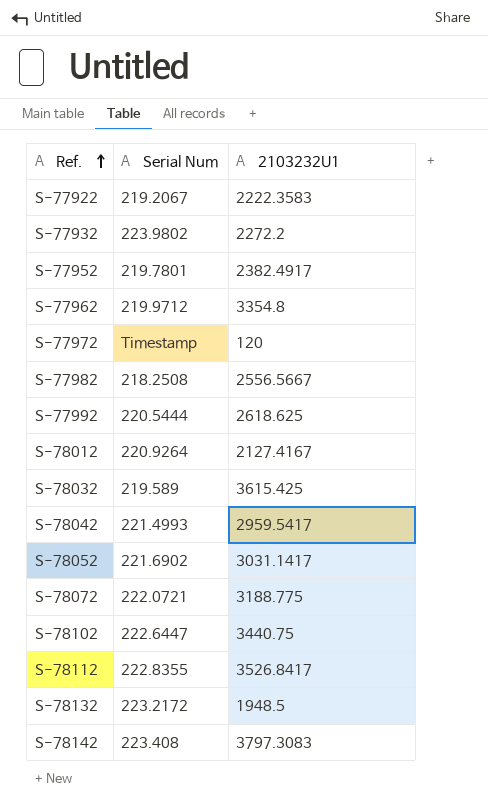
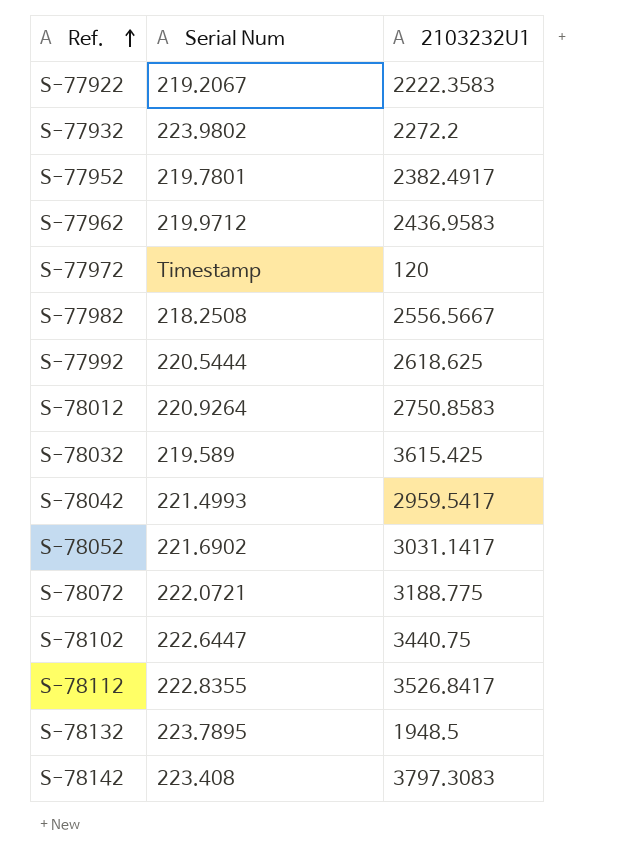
S-77962 | 2103232U1: 3354.8 -> 2436.9583
S-78012 | 2103232U1: 2127.4167 -> 2750.8583
S-78132 | Serial Num: 223.2172 -> 223.7895

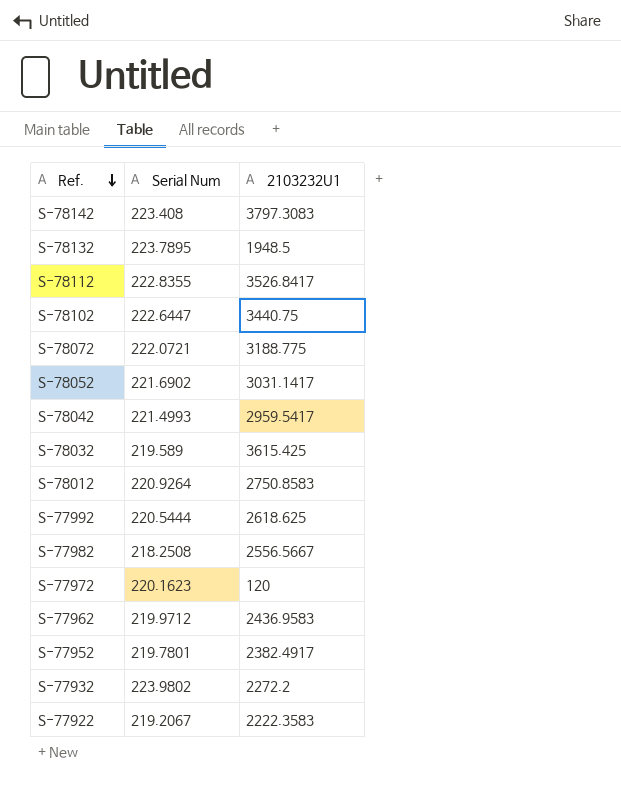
row order: Ref. ascending -> Ref. descending
S-77972 | Serial Num: Timestamp -> 220.1623

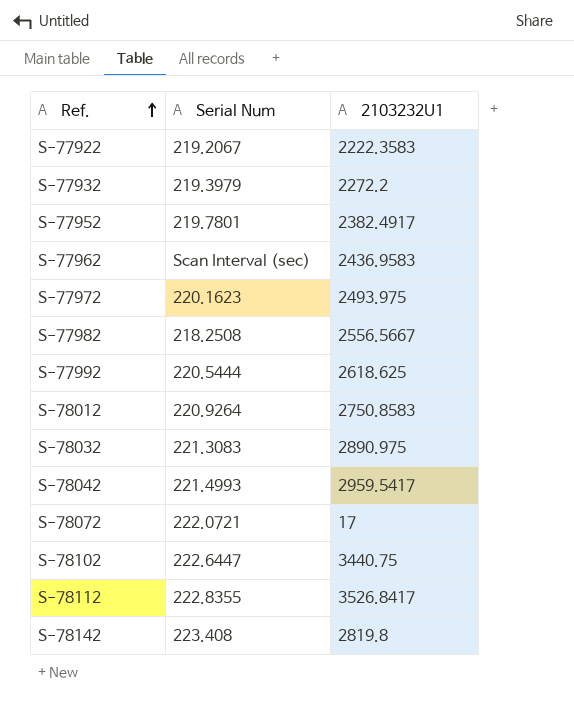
row order: Ref. descending -> Ref. ascending
row S-78132: 223.7895 | 1948.5 -> none
row S-78052: 221.6902 | 3031.1417 -> none
S-77932 | Serial Num: 223.9802 -> 219.3979
S-77962 | Serial Num: 219.9712 -> Scan Interval (sec)
S-77972 | 2103232U1: 120 -> 2493.975
S-78032 | Serial Num: 219.589 -> 221.3083
S-78032 | 2103232U1: 3615.425 -> 2890.975
S-78072 | 2103232U1: 3188.775 -> 17
S-78142 | 2103232U1: 3797.3083 -> 2819.8

